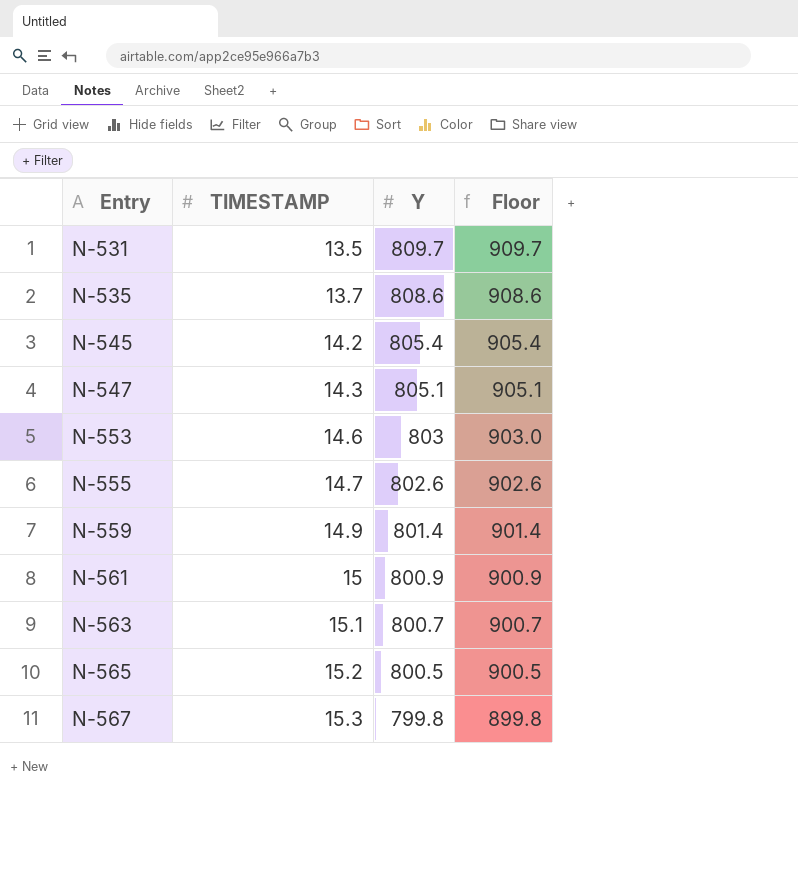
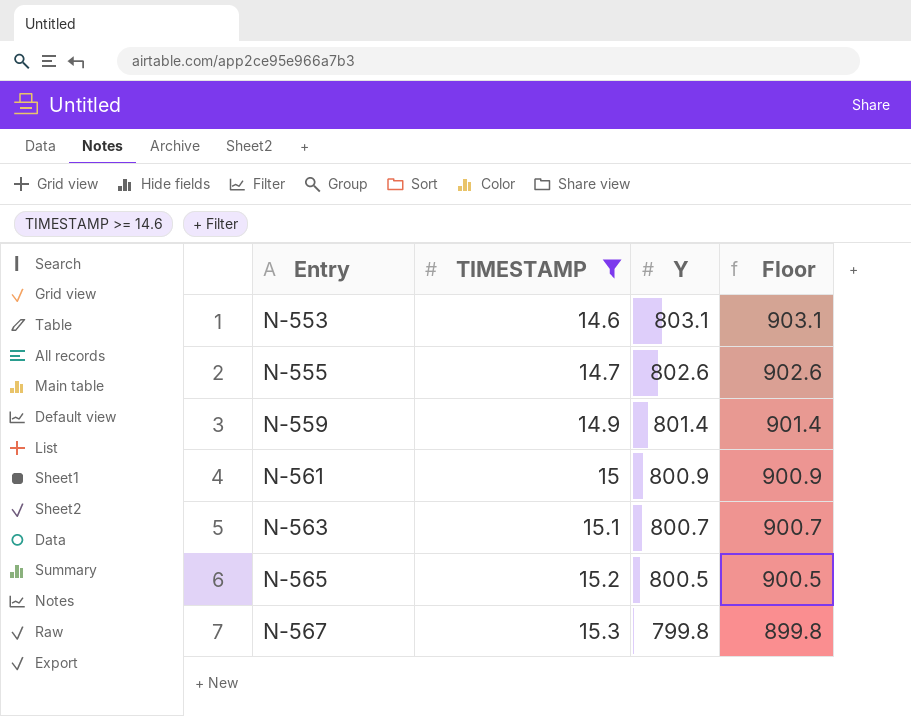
filter: none -> TIMESTAMP >= 14.6
N-553 | Y: 803 -> 803.1
N-553 | Floor: 903.0 -> 903.1

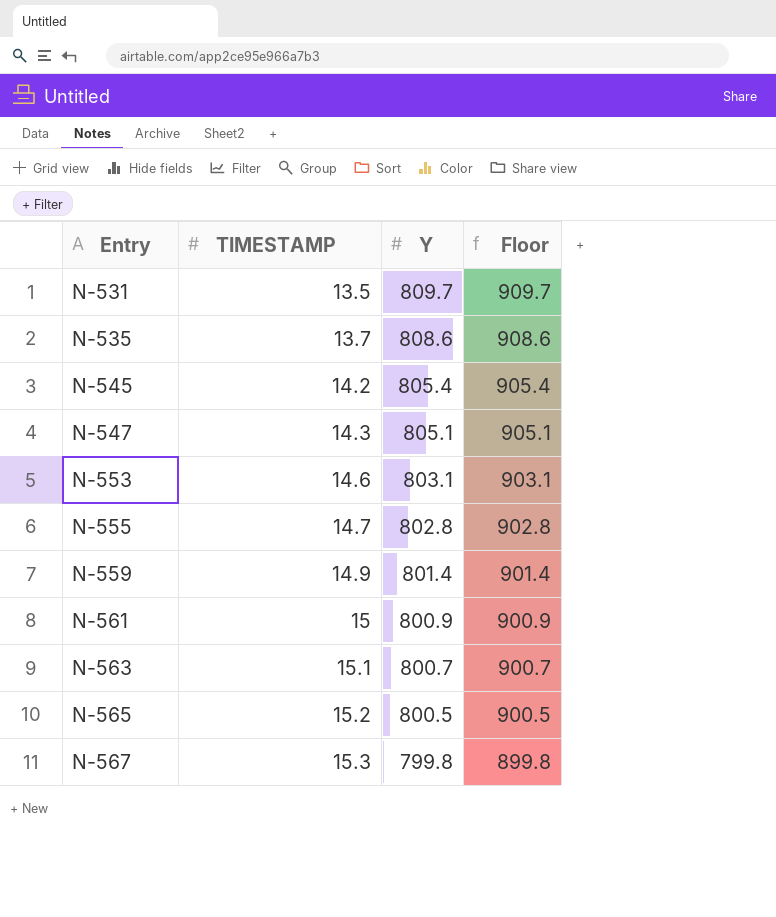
filter: TIMESTAMP >= 14.6 -> none
N-555 | Y: 802.6 -> 802.8
N-555 | Floor: 902.6 -> 902.8

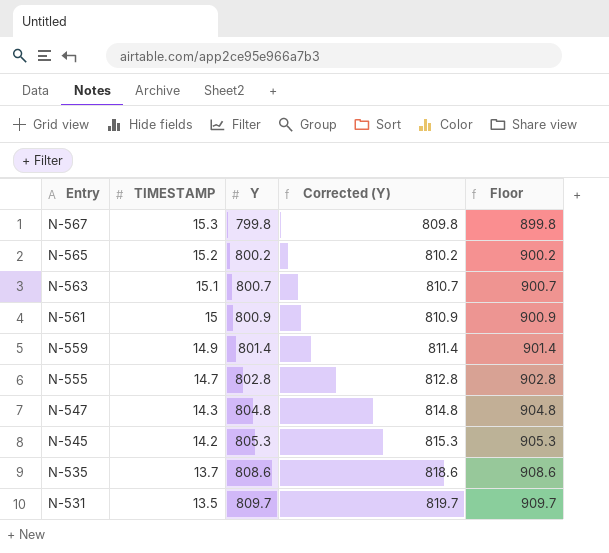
row order: Entry ascending -> Entry descending
column Corrected (Y) | formula: none -> [Y] + 10
row N-553: 14.6 | 803.1 | 903.1 -> none
N-565 | Y: 800.5 -> 800.2
N-565 | Floor: 900.5 -> 900.2
N-547 | Y: 805.1 -> 804.8
N-547 | Floor: 905.1 -> 904.8
N-545 | Y: 805.4 -> 805.3
N-545 | Floor: 905.4 -> 905.3

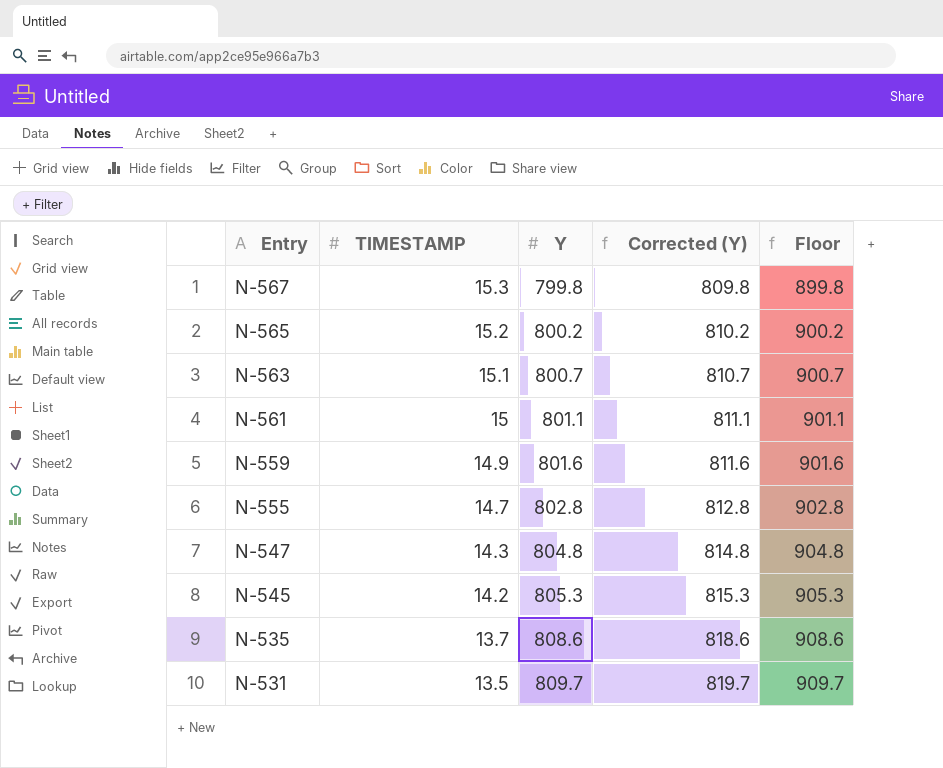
N-561 | Y: 800.9 -> 801.1
N-561 | Corrected (Y): 810.9 -> 811.1
N-561 | Floor: 900.9 -> 901.1
N-559 | Y: 801.4 -> 801.6
N-559 | Corrected (Y): 811.4 -> 811.6
N-559 | Floor: 901.4 -> 901.6

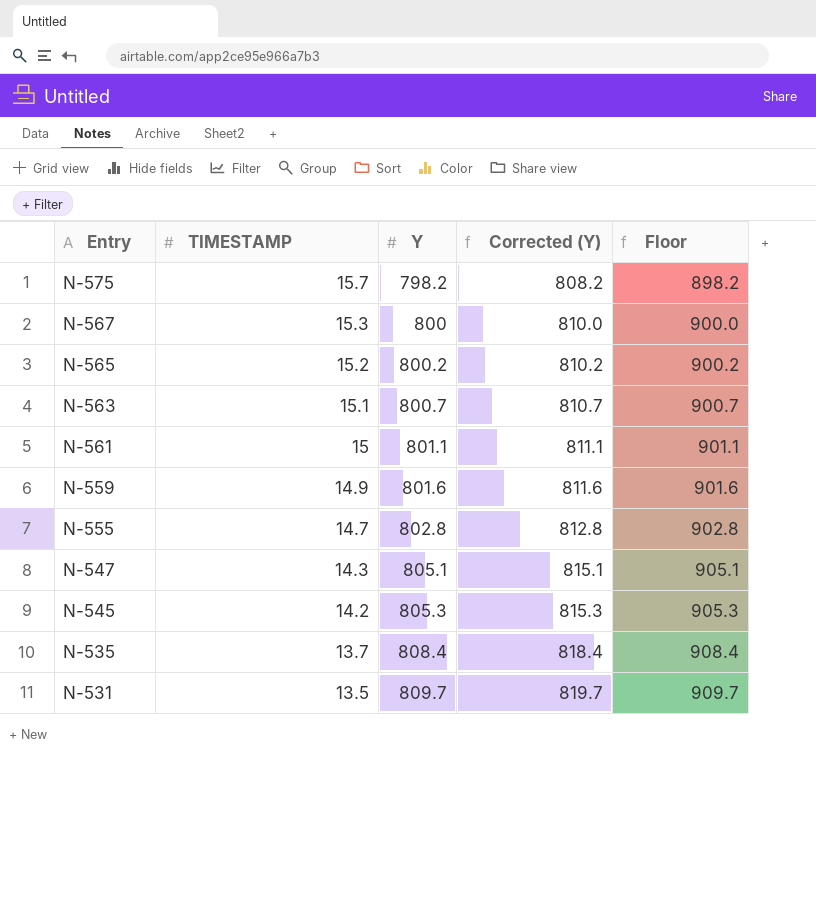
row N-575: none -> 15.7 | 798.2 | 808.2 | 898.2
N-567 | Y: 799.8 -> 800
N-567 | Corrected (Y): 809.8 -> 810.0
N-567 | Floor: 899.8 -> 900.0
N-547 | Y: 804.8 -> 805.1
N-547 | Corrected (Y): 814.8 -> 815.1
N-547 | Floor: 904.8 -> 905.1
N-535 | Y: 808.6 -> 808.4
N-535 | Corrected (Y): 818.6 -> 818.4
N-535 | Floor: 908.6 -> 908.4

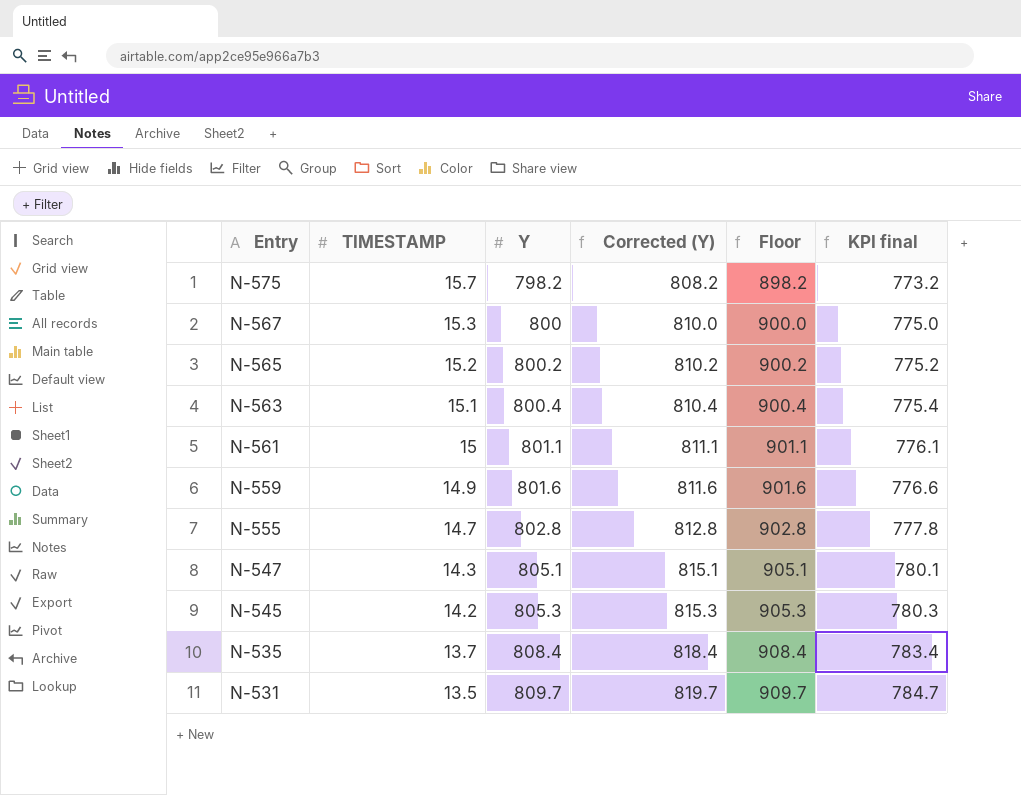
column KPI final | formula: none -> [Y] - 25
N-563 | Y: 800.7 -> 800.4
N-563 | Corrected (Y): 810.7 -> 810.4
N-563 | Floor: 900.7 -> 900.4

